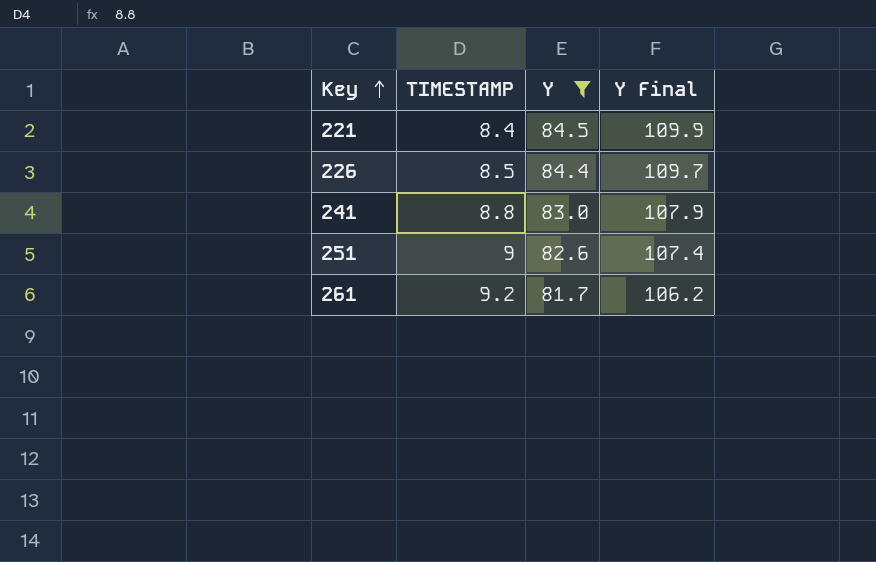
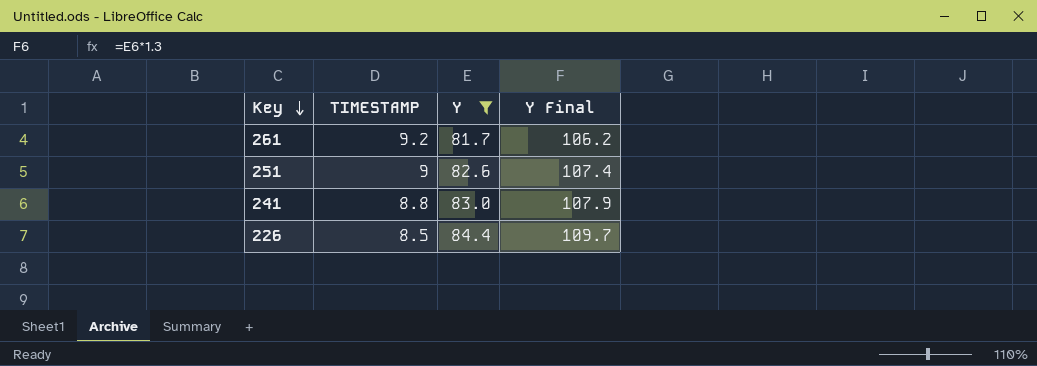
row order: Key ascending -> Key descending
row 221: 8.4 | 84.5 | 109.9 -> none

